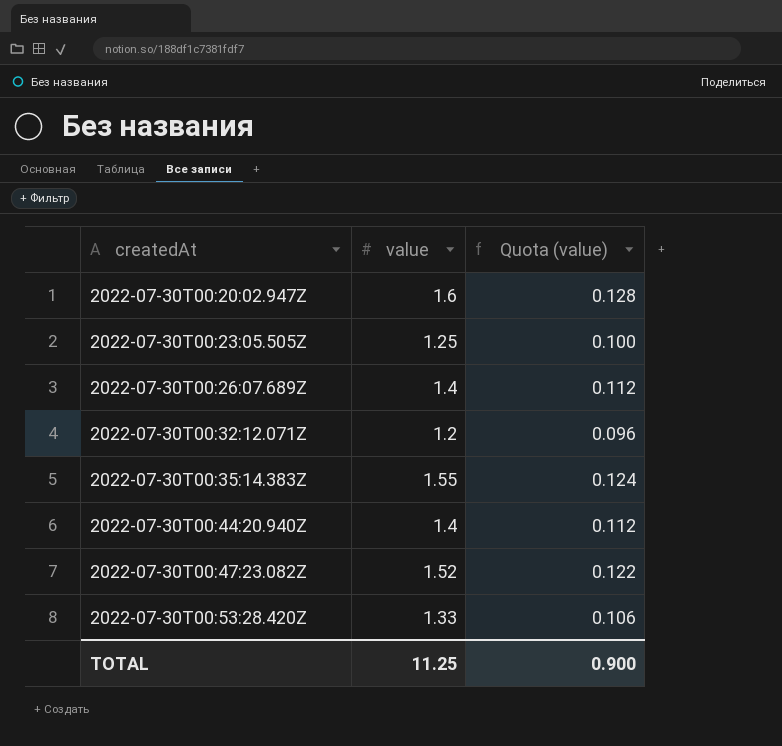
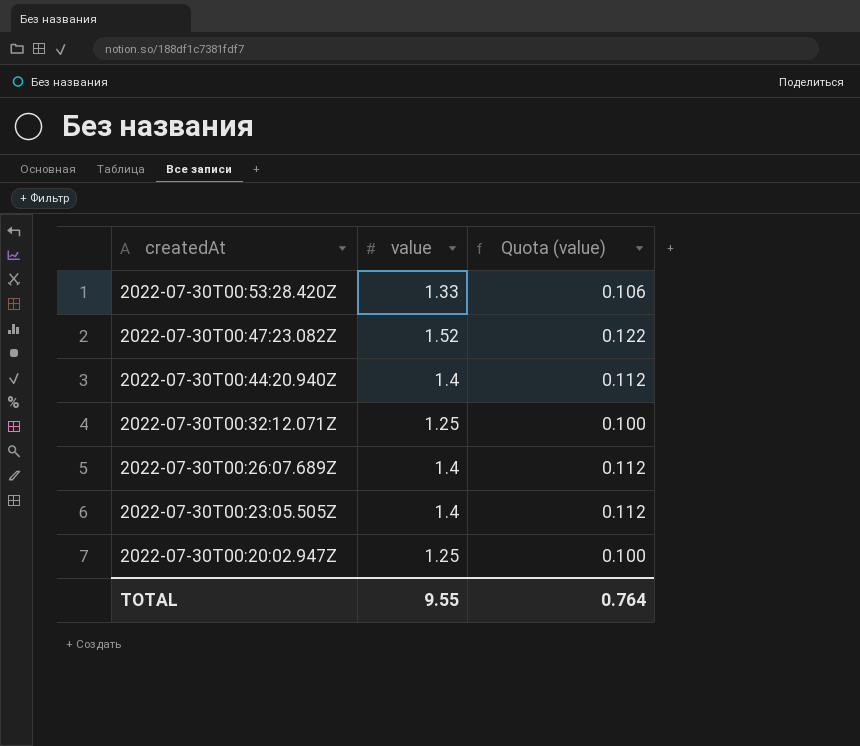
row order: createdAt ascending -> createdAt descending
row 2022-07-30T00:35:14.383Z: 1.55 | 0.124 -> none
2022-07-30T00:32:12.071Z | value: 1.2 -> 1.25
2022-07-30T00:32:12.071Z | Quota (value): 0.096 -> 0.100
2022-07-30T00:23:05.505Z | value: 1.25 -> 1.4
2022-07-30T00:23:05.505Z | Quota (value): 0.100 -> 0.112
2022-07-30T00:20:02.947Z | value: 1.6 -> 1.25
2022-07-30T00:20:02.947Z | Quota (value): 0.128 -> 0.100
TOTAL | value: 11.25 -> 9.55
TOTAL | Quota (value): 0.900 -> 0.764

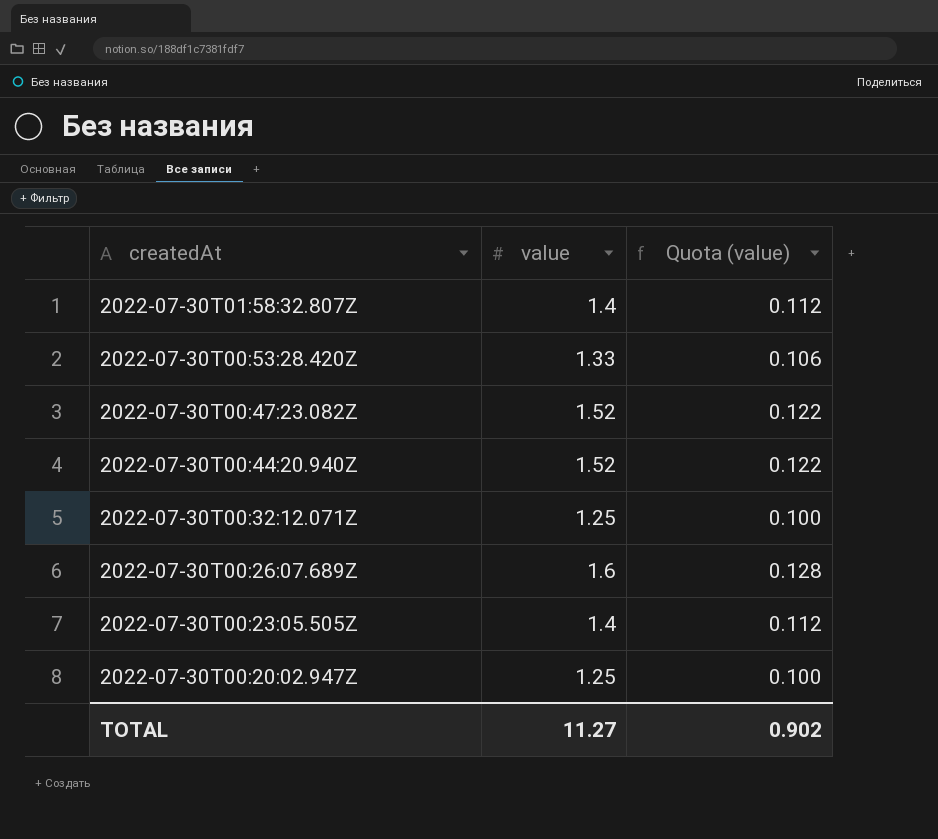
row 2022-07-30T01:58:32.807Z: none -> 1.4 | 0.112
2022-07-30T00:44:20.940Z | value: 1.4 -> 1.52
2022-07-30T00:44:20.940Z | Quota (value): 0.112 -> 0.122
2022-07-30T00:26:07.689Z | value: 1.4 -> 1.6
2022-07-30T00:26:07.689Z | Quota (value): 0.112 -> 0.128
TOTAL | value: 9.55 -> 11.27
TOTAL | Quota (value): 0.764 -> 0.902

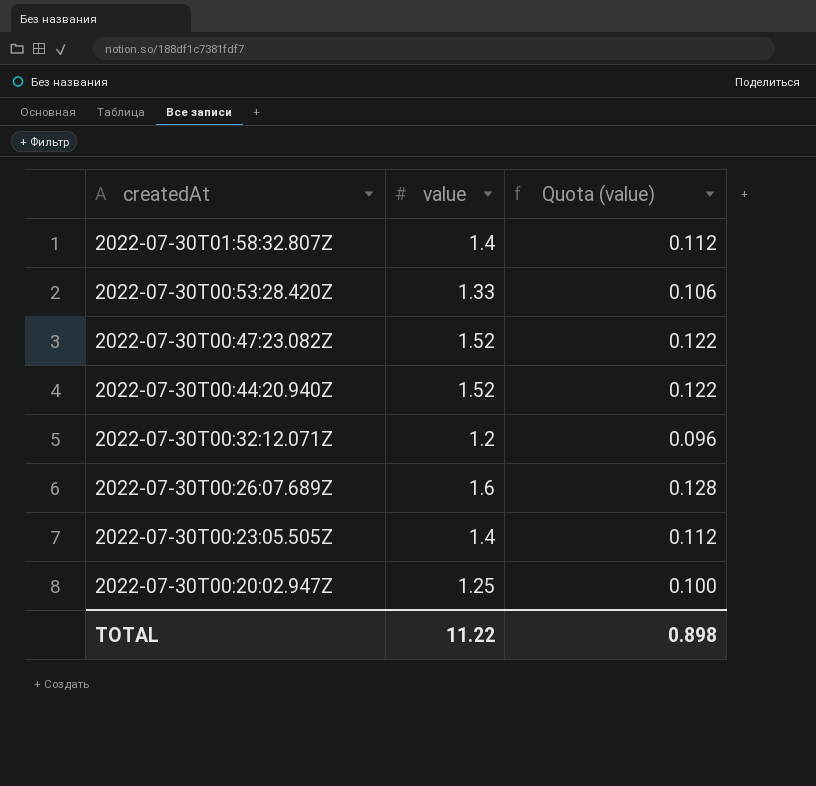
2022-07-30T00:32:12.071Z | value: 1.25 -> 1.2
2022-07-30T00:32:12.071Z | Quota (value): 0.100 -> 0.096
TOTAL | value: 11.27 -> 11.22
TOTAL | Quota (value): 0.902 -> 0.898

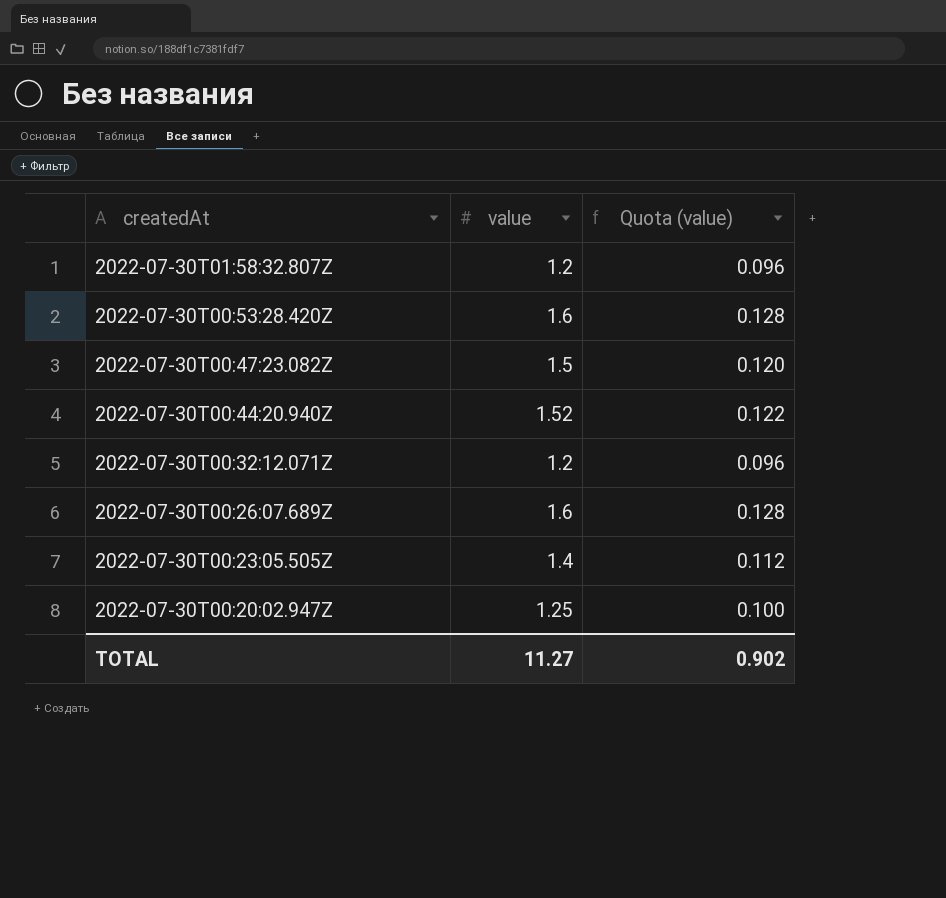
2022-07-30T01:58:32.807Z | value: 1.4 -> 1.2
2022-07-30T01:58:32.807Z | Quota (value): 0.112 -> 0.096
2022-07-30T00:53:28.420Z | value: 1.33 -> 1.6
2022-07-30T00:53:28.420Z | Quota (value): 0.106 -> 0.128
2022-07-30T00:47:23.082Z | value: 1.52 -> 1.5
2022-07-30T00:47:23.082Z | Quota (value): 0.122 -> 0.120
TOTAL | value: 11.22 -> 11.27
TOTAL | Quota (value): 0.898 -> 0.902

